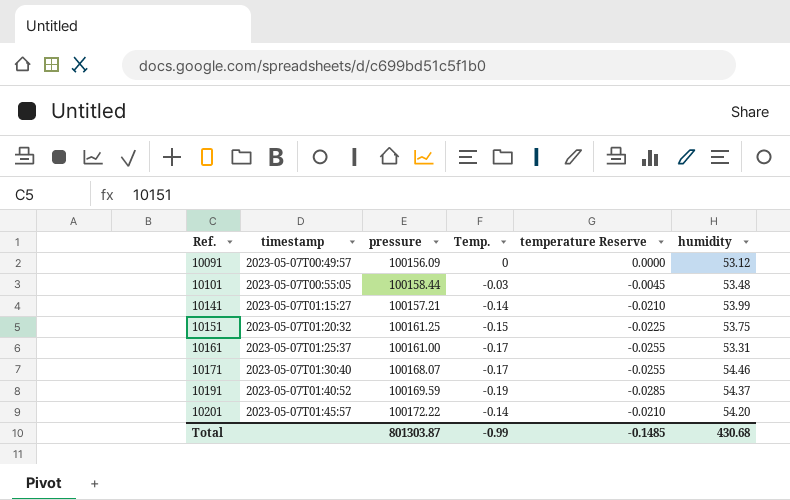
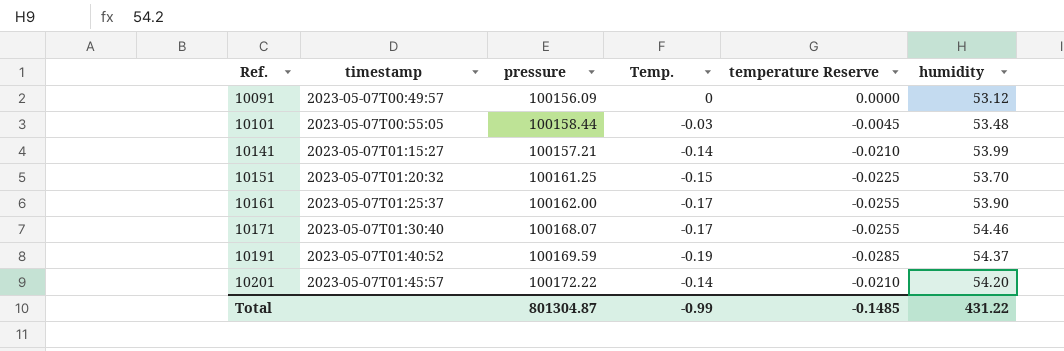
10151 | humidity: 53.75 -> 53.70
10161 | pressure: 100161.00 -> 100162.00
10161 | humidity: 53.31 -> 53.90
Total | pressure: 801303.87 -> 801304.87
Total | humidity: 430.68 -> 431.22

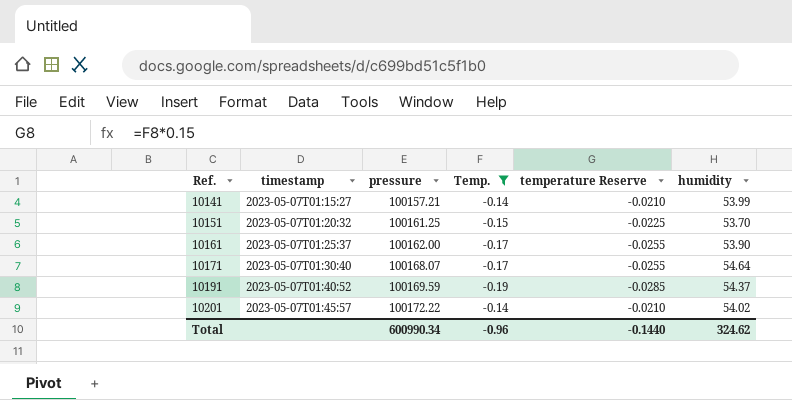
filter: none -> Temp. <= -0.14
10171 | humidity: 54.46 -> 54.64
10201 | humidity: 54.20 -> 54.02
Total | pressure: 801304.87 -> 600990.34
Total | Temp.: -0.99 -> -0.96
Total | temperature Reserve: -0.1485 -> -0.1440
Total | humidity: 431.22 -> 324.62

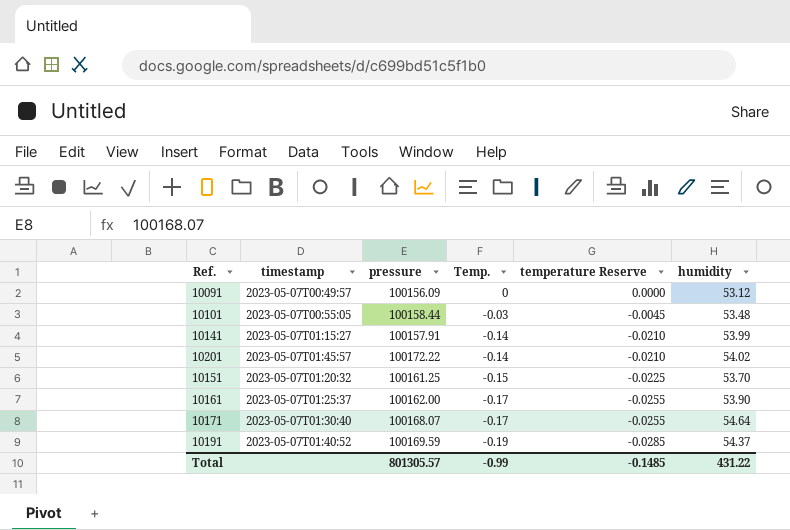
filter: Temp. <= -0.14 -> none
row order: Ref. ascending -> Temp. descending
10141 | pressure: 100157.21 -> 100157.91
Total | pressure: 600990.34 -> 801305.57
Total | Temp.: -0.96 -> -0.99
Total | temperature Reserve: -0.1440 -> -0.1485
Total | humidity: 324.62 -> 431.22

